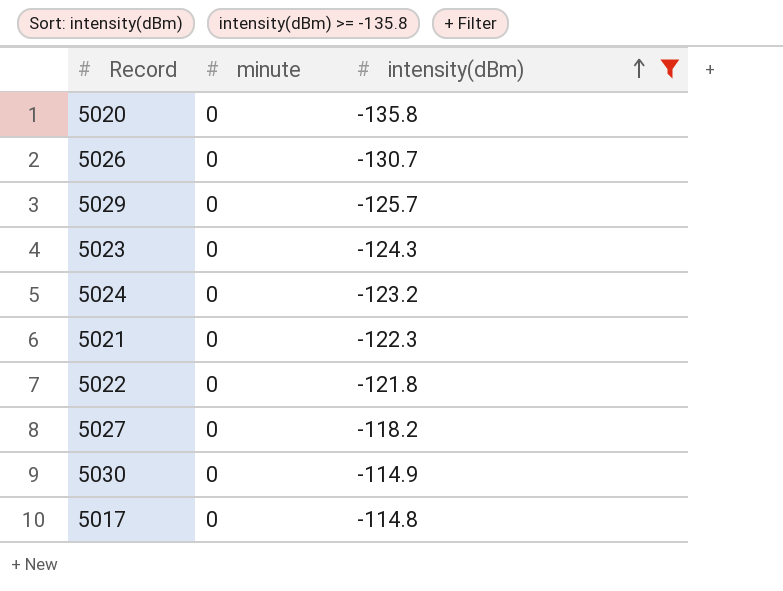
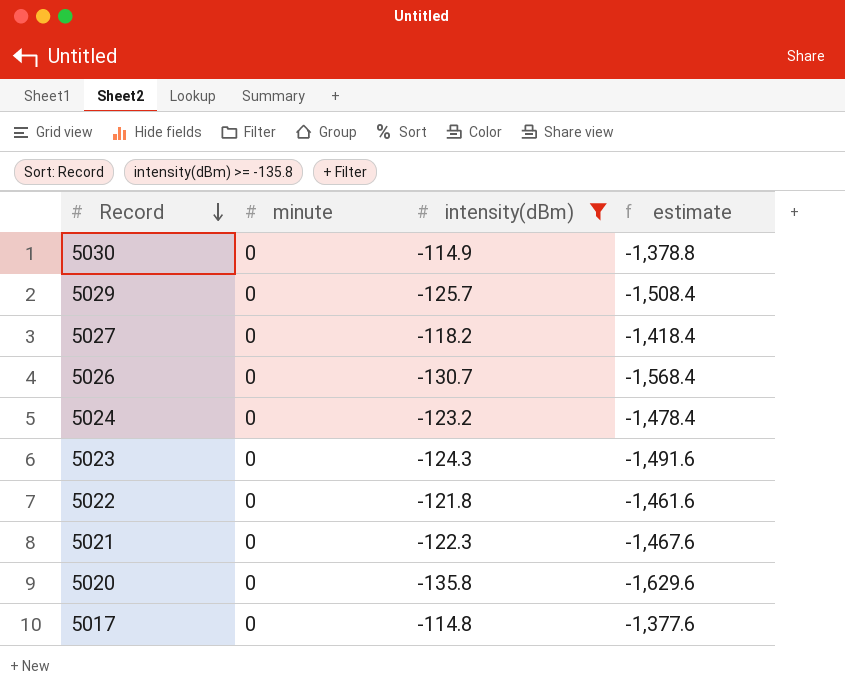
row order: intensity(dBm) ascending -> Record descending
column estimate | formula: none -> [intensity(dBm)] * 12

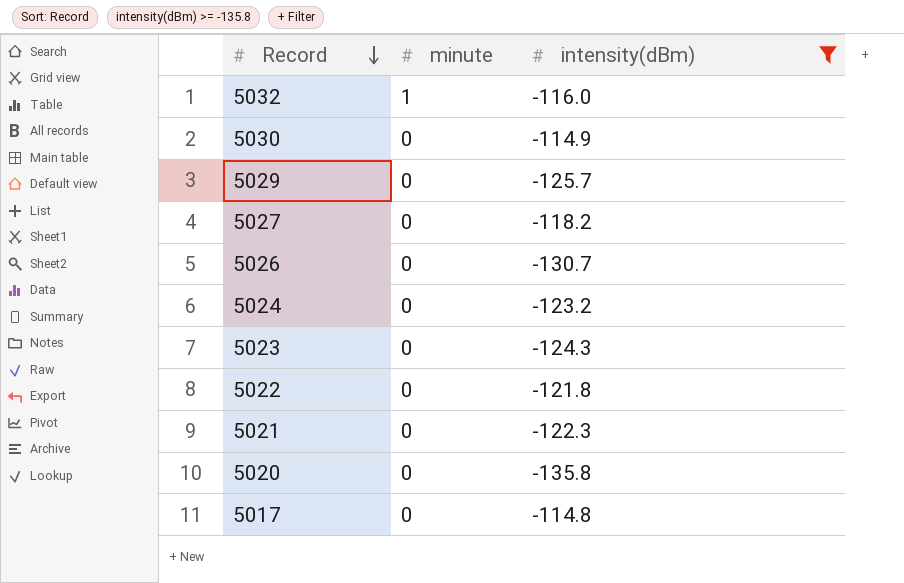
column estimate | formula: [intensity(dBm)] * 12 -> none
row 5032: none -> 1 | -116.0

